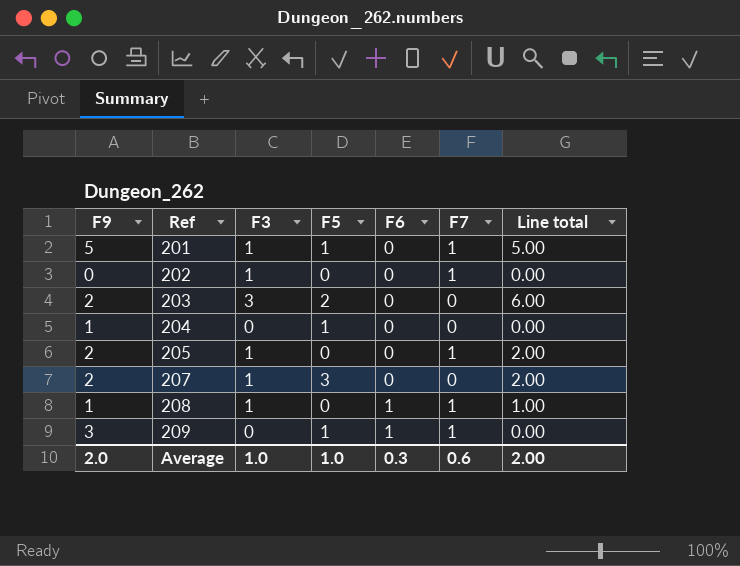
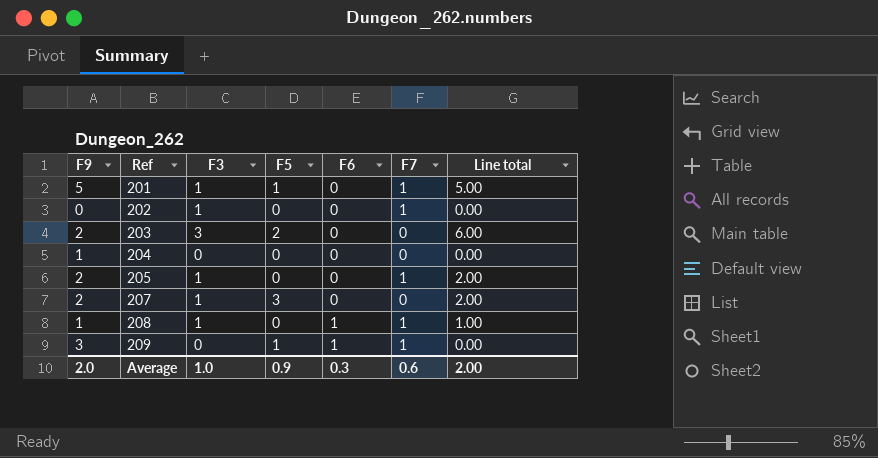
204 | F5: 1 -> 0
Average | F5: 1.0 -> 0.9

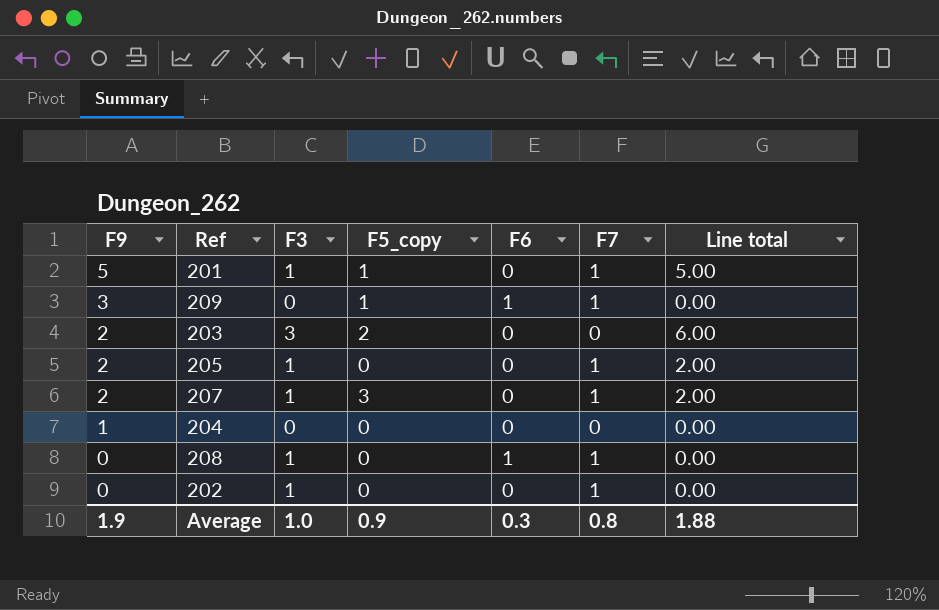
row order: Ref ascending -> F9 descending
column name: F5 -> F5_copy
207 | F7: 0 -> 1
208 | F9: 1 -> 0
208 | Line total: 1.00 -> 0.00
Average | F9: 2.0 -> 1.9
Average | F7: 0.6 -> 0.8
Average | Line total: 2.00 -> 1.88

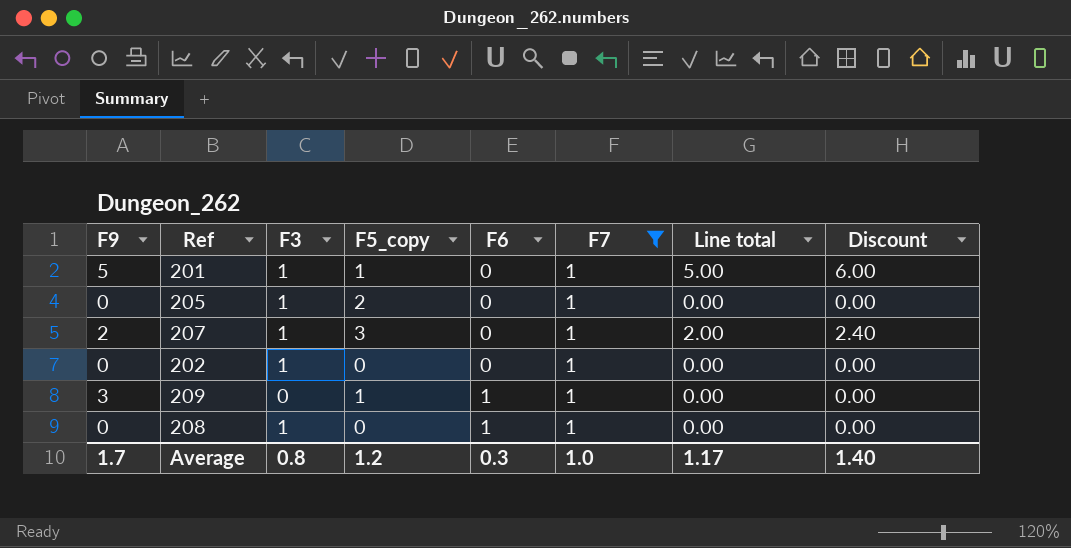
filter: none -> F7 = 1
row order: F9 descending -> F6 ascending
column Discount | formula: none -> [Line total] * 1.2
205 | F9: 2 -> 0
205 | F5_copy: 0 -> 2
205 | Line total: 2.00 -> 0.00
Average | F9: 1.9 -> 1.7
Average | F3: 1.0 -> 0.8
Average | F5_copy: 0.9 -> 1.2
Average | F7: 0.8 -> 1.0
Average | Line total: 1.88 -> 1.17

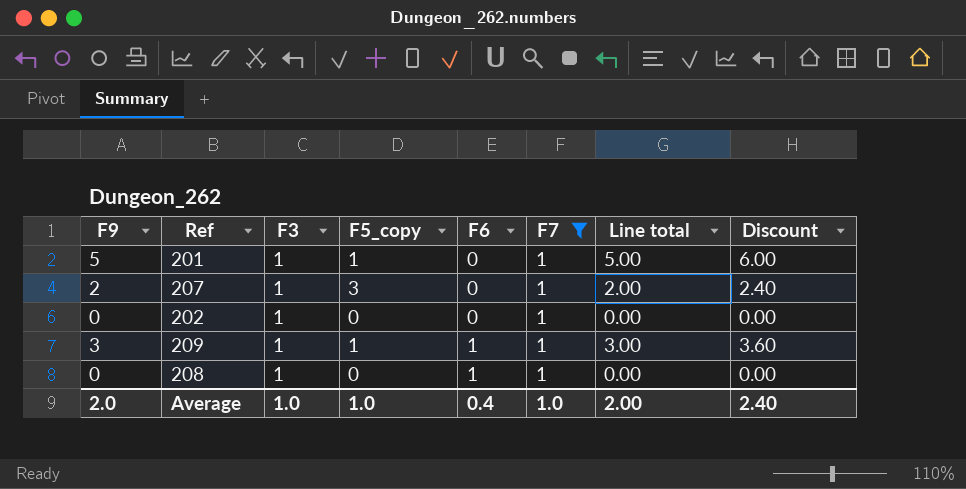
row 205: 0 | 1 | 2 | 0 | 1 | 0.00 | 0.00 -> none
209 | F3: 0 -> 1
209 | Line total: 0.00 -> 3.00
209 | Discount: 0.00 -> 3.60
Average | F9: 1.7 -> 2.0
Average | F3: 0.8 -> 1.0
Average | F5_copy: 1.2 -> 1.0
Average | F6: 0.3 -> 0.4
Average | Line total: 1.17 -> 2.00
Average | Discount: 1.40 -> 2.40

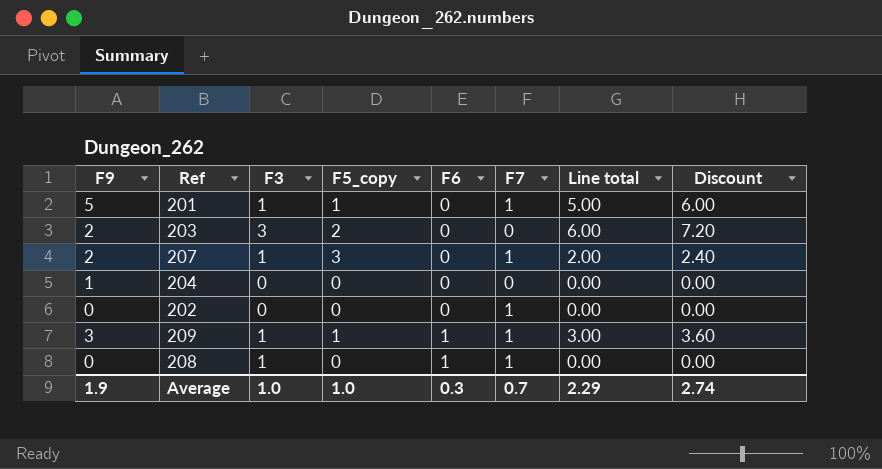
filter: F7 = 1 -> none
202 | F3: 1 -> 0
Average | F9: 2.0 -> 1.9
Average | F6: 0.4 -> 0.3
Average | F7: 1.0 -> 0.7
Average | Line total: 2.00 -> 2.29
Average | Discount: 2.40 -> 2.74

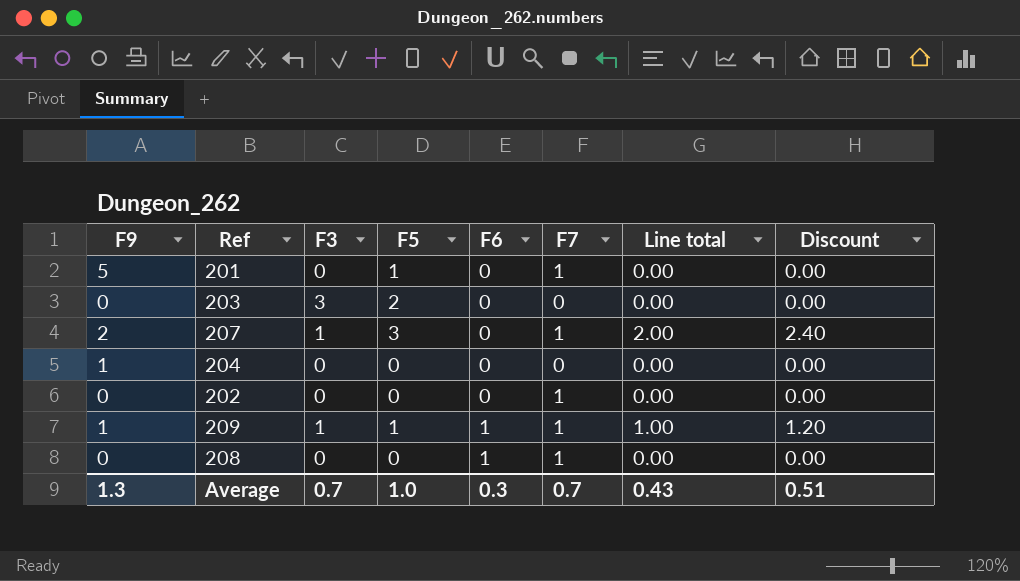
column name: F5_copy -> F5
201 | F3: 1 -> 0
201 | Line total: 5.00 -> 0.00
201 | Discount: 6.00 -> 0.00
203 | F9: 2 -> 0
203 | Line total: 6.00 -> 0.00
203 | Discount: 7.20 -> 0.00
209 | F9: 3 -> 1
209 | Line total: 3.00 -> 1.00
209 | Discount: 3.60 -> 1.20
208 | F3: 1 -> 0
Average | F9: 1.9 -> 1.3
Average | F3: 1.0 -> 0.7
Average | Line total: 2.29 -> 0.43
Average | Discount: 2.74 -> 0.51

